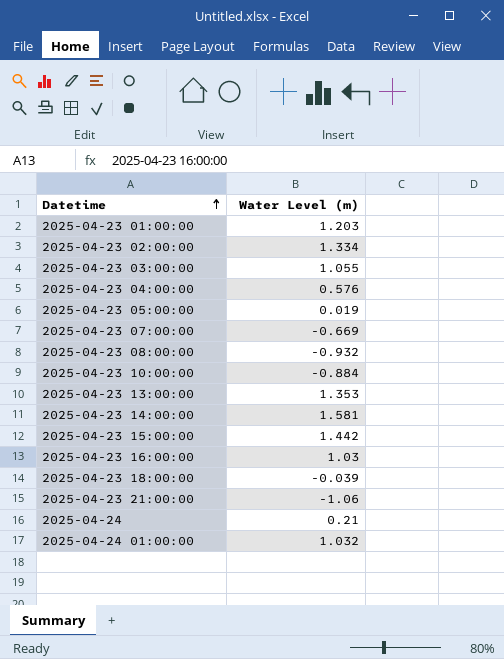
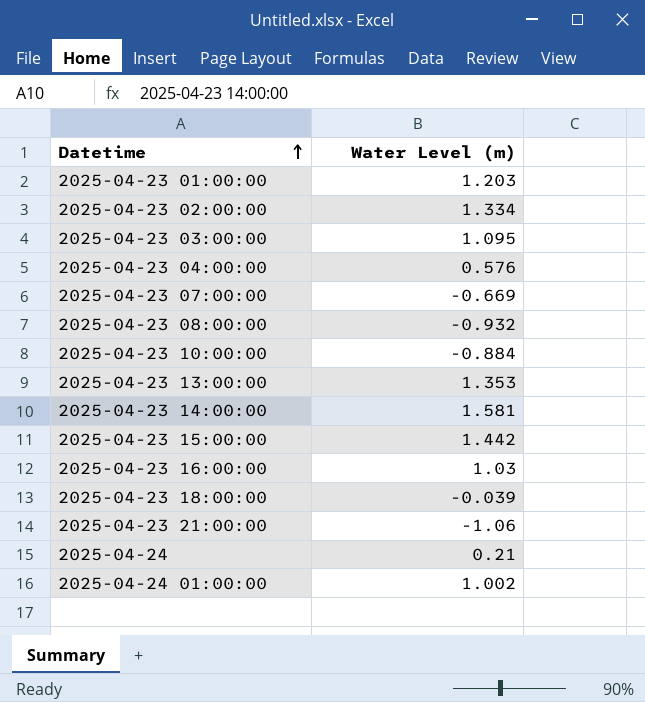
row 2025-04-23 05:00:00: 0.019 -> none
2025-04-23 03:00:00 | Water Level (m): 1.055 -> 1.095
2025-04-24 01:00:00 | Water Level (m): 1.032 -> 1.002

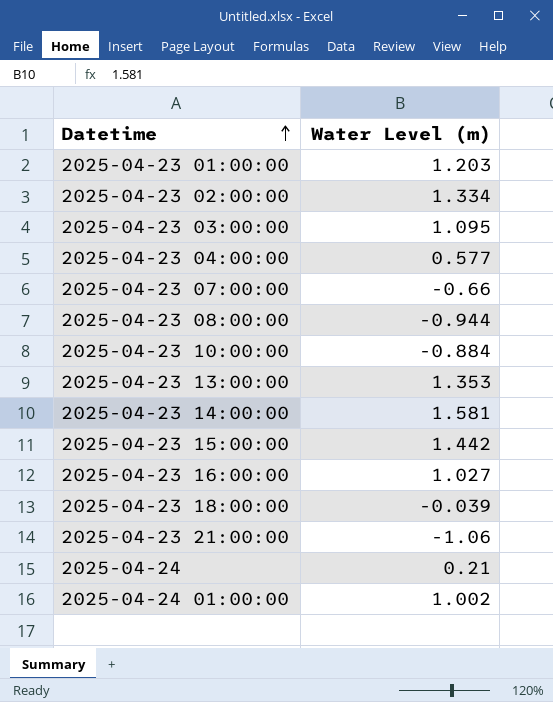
2025-04-23 04:00:00 | Water Level (m): 0.576 -> 0.577
2025-04-23 07:00:00 | Water Level (m): -0.669 -> -0.66
2025-04-23 08:00:00 | Water Level (m): -0.932 -> -0.944
2025-04-23 16:00:00 | Water Level (m): 1.03 -> 1.027

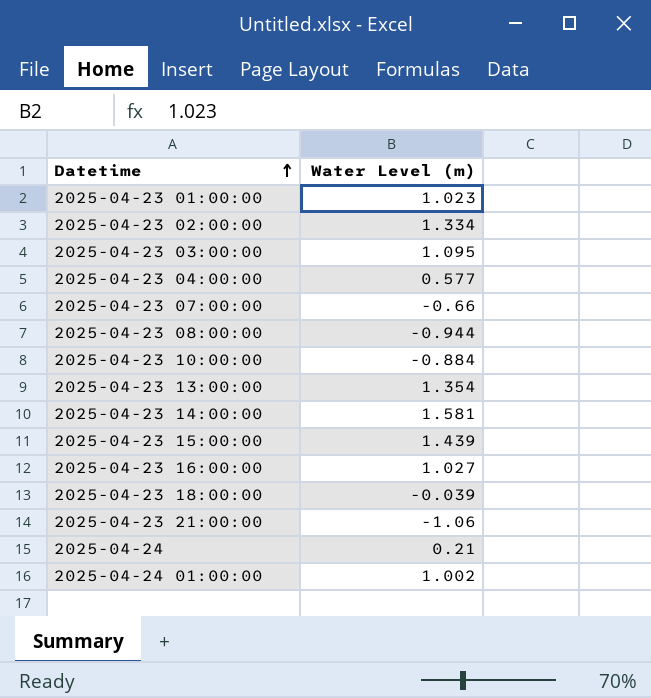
2025-04-23 01:00:00 | Water Level (m): 1.203 -> 1.023
2025-04-23 13:00:00 | Water Level (m): 1.353 -> 1.354
2025-04-23 15:00:00 | Water Level (m): 1.442 -> 1.439

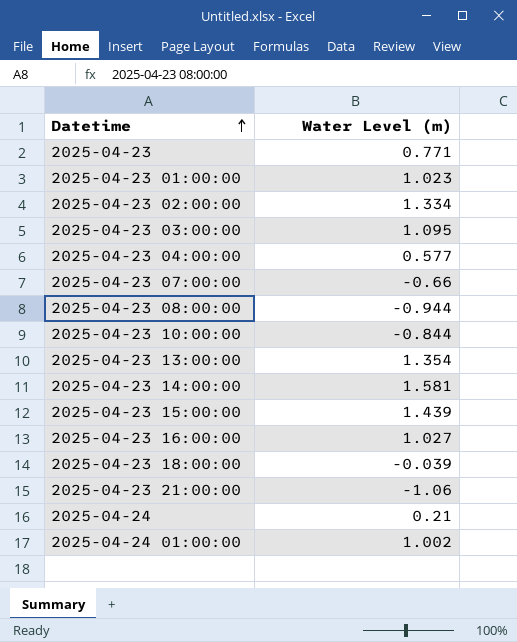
row 2025-04-23: none -> 0.771
2025-04-23 10:00:00 | Water Level (m): -0.884 -> -0.844

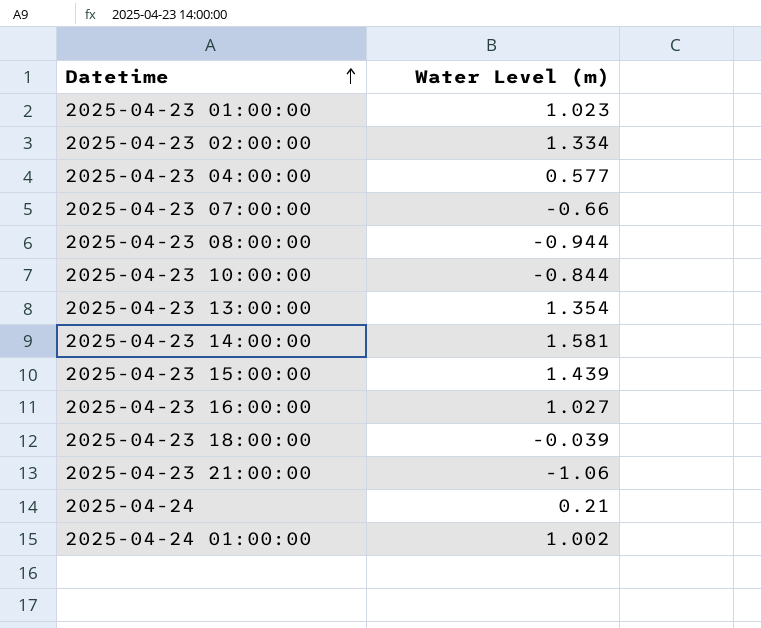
row 2025-04-23: 0.771 -> none
row 2025-04-23 03:00:00: 1.095 -> none

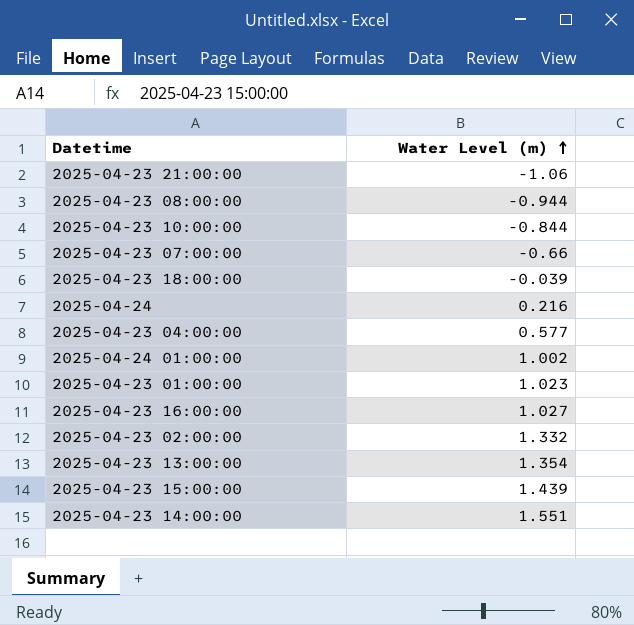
row order: Datetime ascending -> Water Level (m) ascending
2025-04-24 | Water Level (m): 0.21 -> 0.216
2025-04-23 02:00:00 | Water Level (m): 1.334 -> 1.332
2025-04-23 14:00:00 | Water Level (m): 1.581 -> 1.551

